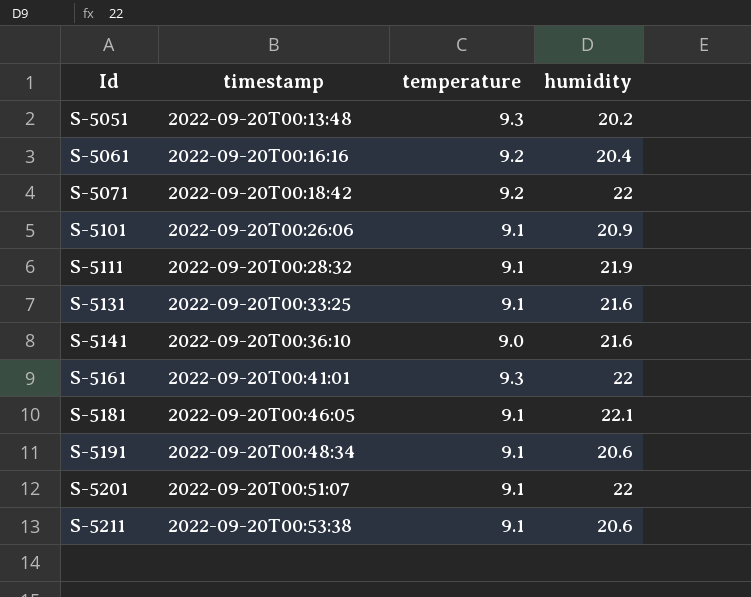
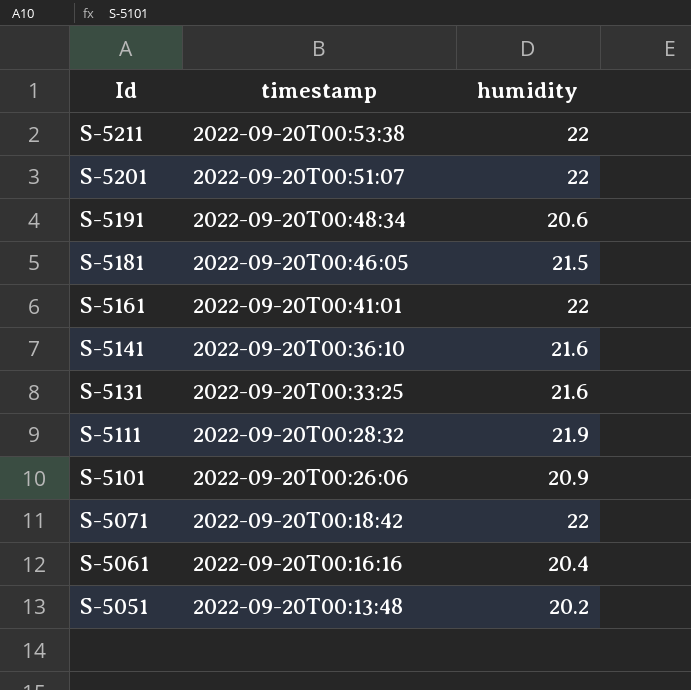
row order: Id ascending -> Id descending
column temperature | position: 3 -> none
S-5211 | humidity: 20.6 -> 22
S-5181 | humidity: 22.1 -> 21.5

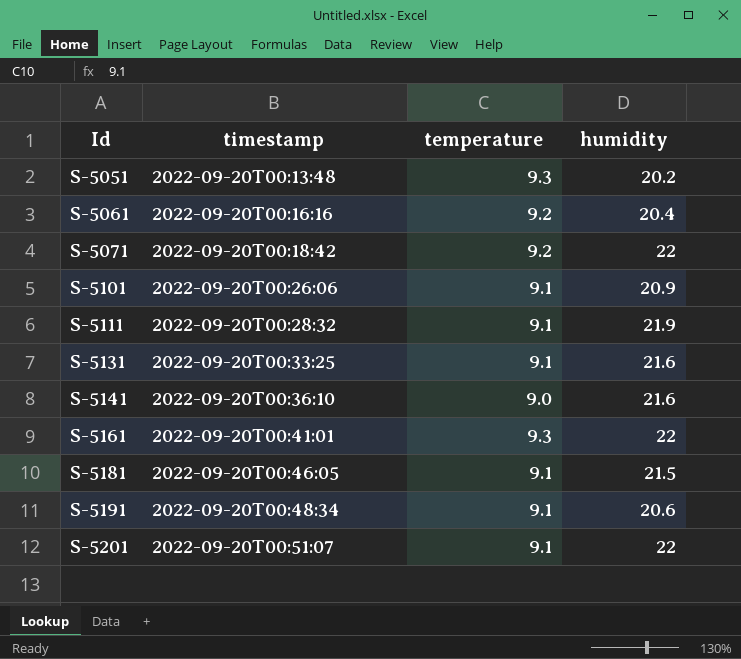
row order: Id descending -> Id ascending
column temperature | position: none -> 3
row S-5211: 2022-09-20T00:53:38 | 22 -> none

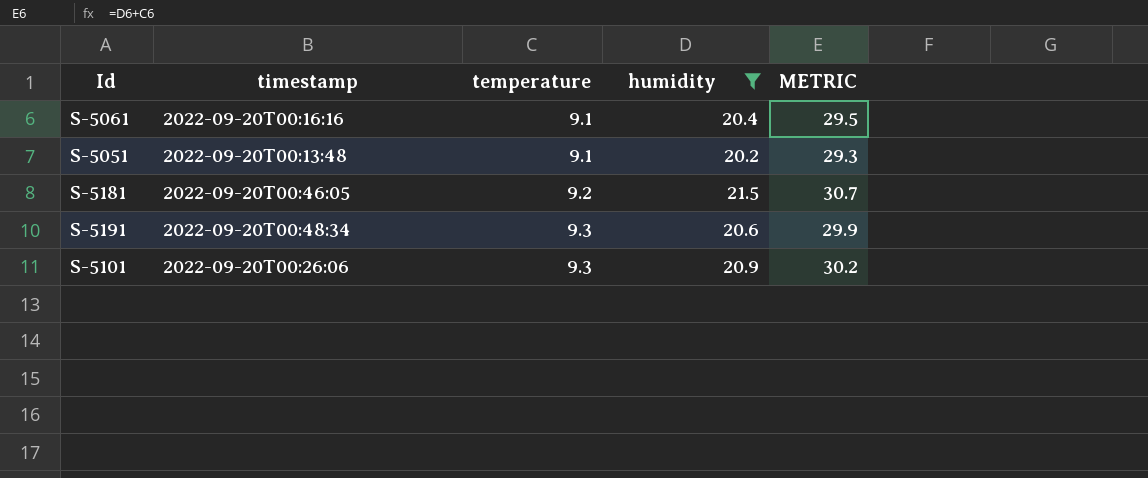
filter: none -> humidity <= 21.5
row order: Id ascending -> temperature ascending
column METRIC | formula: none -> [temperature] + [humidity]
S-5061 | temperature: 9.2 -> 9.1
S-5051 | temperature: 9.3 -> 9.1
S-5181 | temperature: 9.1 -> 9.2
S-5191 | temperature: 9.1 -> 9.3
S-5101 | temperature: 9.1 -> 9.3

